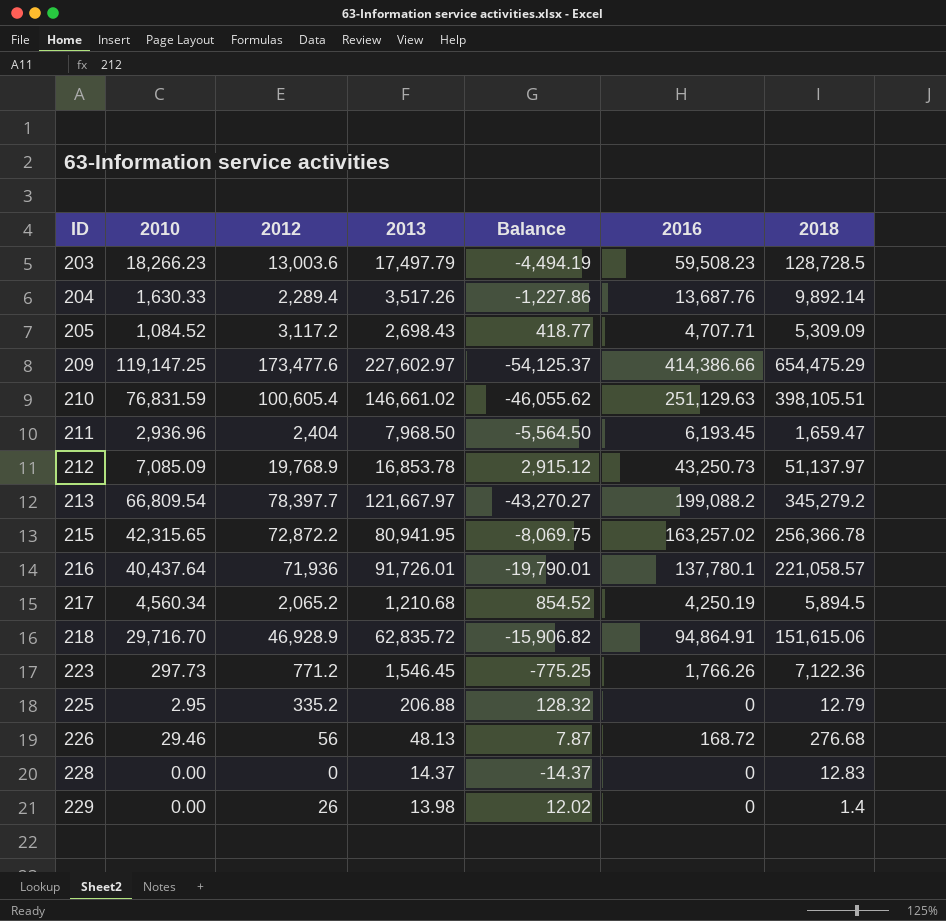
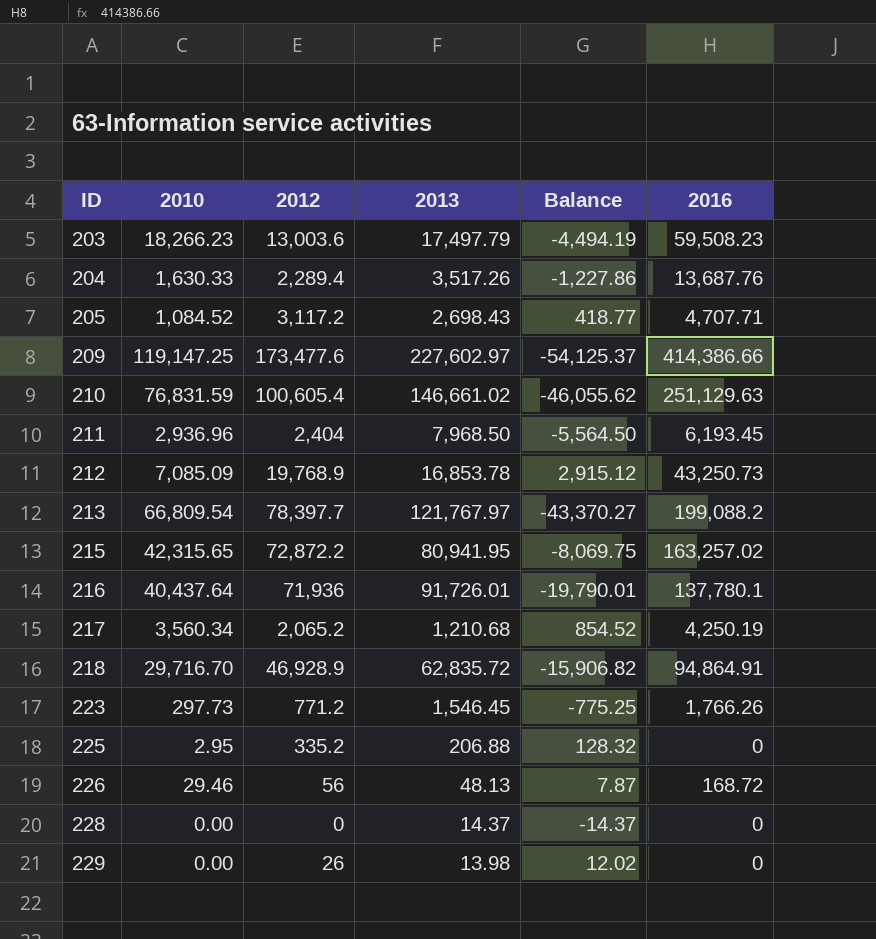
column 2018 | position: 7 -> none
213 | 2013: 121,667.97 -> 121,767.97
213 | Balance: -43,270.27 -> -43,370.27
217 | 2010: 4,560.34 -> 3,560.34

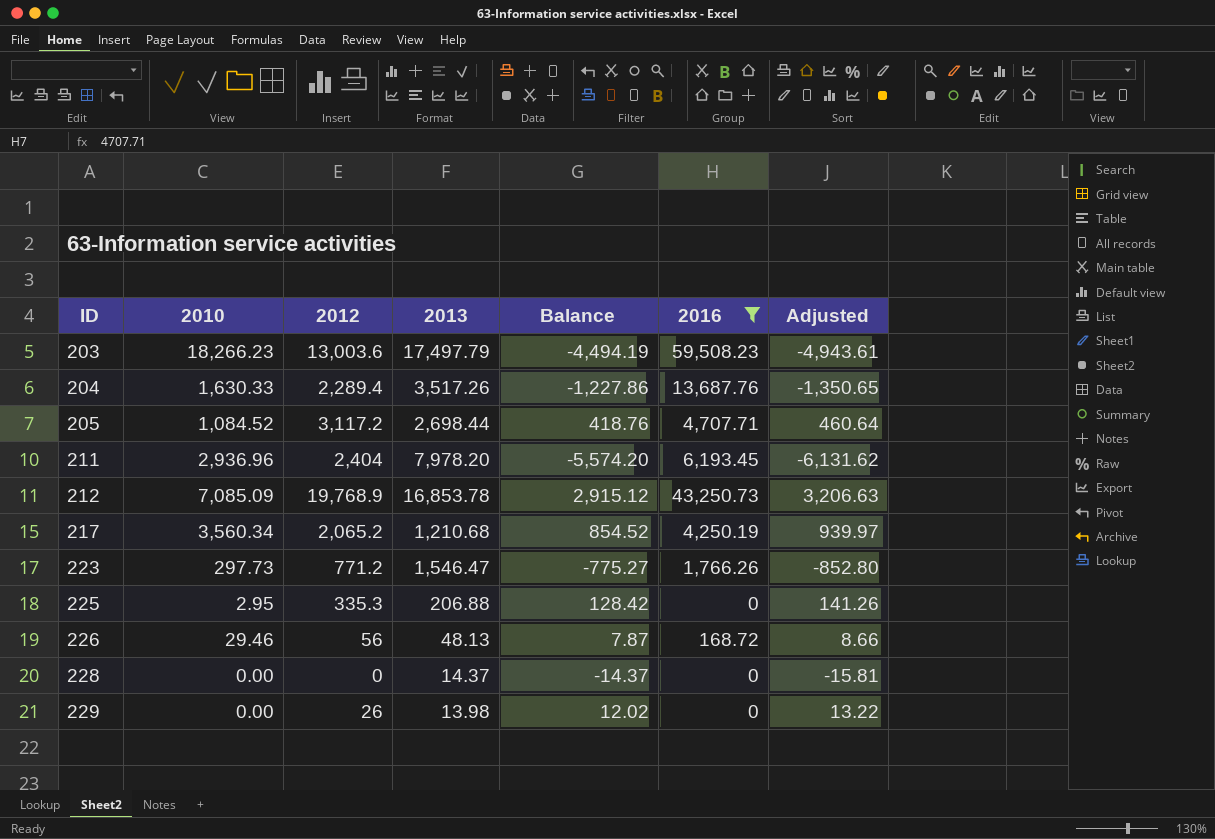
filter: none -> 2016 <= 59,508.23
column Adjusted | formula: none -> [Balance] * 1.1
205 | 2013: 2,698.43 -> 2,698.44
205 | Balance: 418.77 -> 418.76
211 | 2013: 7,968.50 -> 7,978.20
211 | Balance: -5,564.50 -> -5,574.20
223 | 2013: 1,546.45 -> 1,546.47
223 | Balance: -775.25 -> -775.27
225 | 2012: 335.2 -> 335.3
225 | Balance: 128.32 -> 128.42

